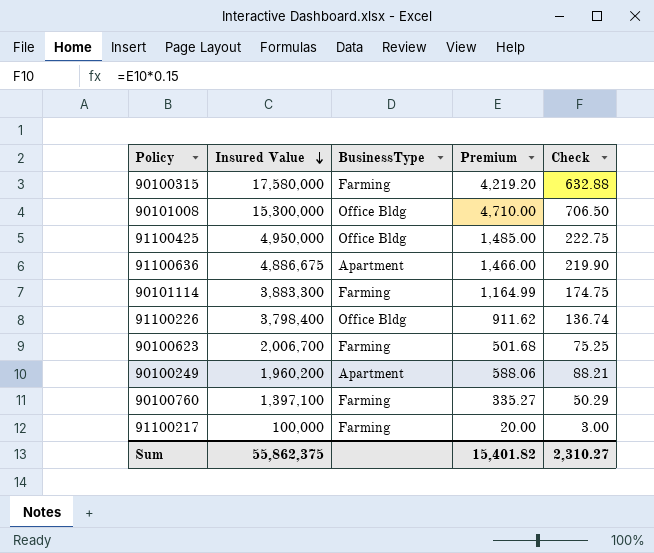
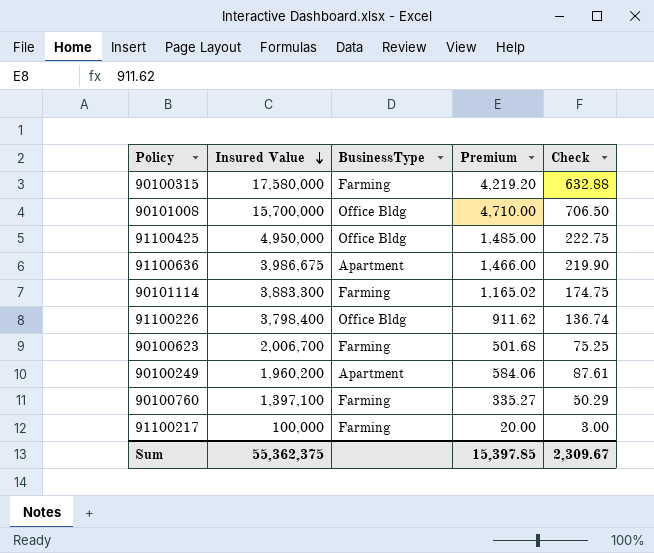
90101008 | Insured Value: 15,300,000 -> 15,700,000
91100636 | Insured Value: 4,886,675 -> 3,986,675
90101114 | Premium: 1,164.99 -> 1,165.02
90100249 | Premium: 588.06 -> 584.06
90100249 | Check: 88.21 -> 87.61
Sum | Insured Value: 55,862,375 -> 55,362,375
Sum | Premium: 15,401.82 -> 15,397.85
Sum | Check: 2,310.27 -> 2,309.67

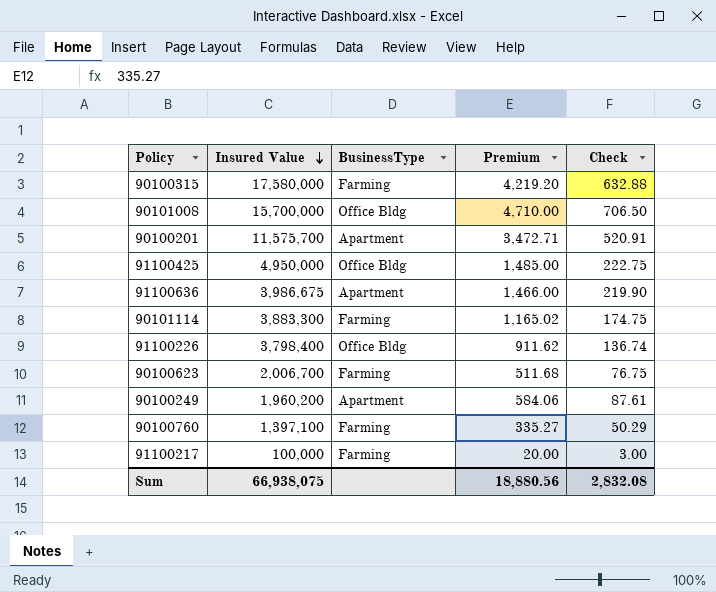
row 90100201: none -> 11,575,700 | Apartment | 3,472.71 | 520.91
90100623 | Premium: 501.68 -> 511.68
90100623 | Check: 75.25 -> 76.75
Sum | Insured Value: 55,362,375 -> 66,938,075
Sum | Premium: 15,397.85 -> 18,880.56
Sum | Check: 2,309.67 -> 2,832.08

